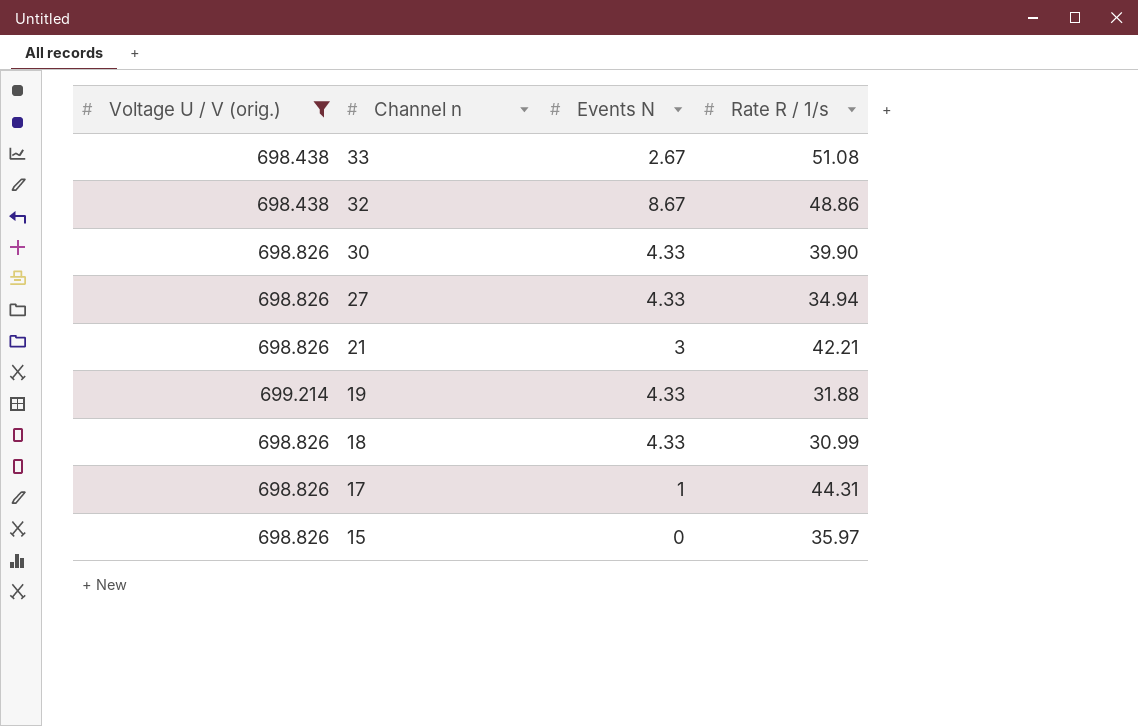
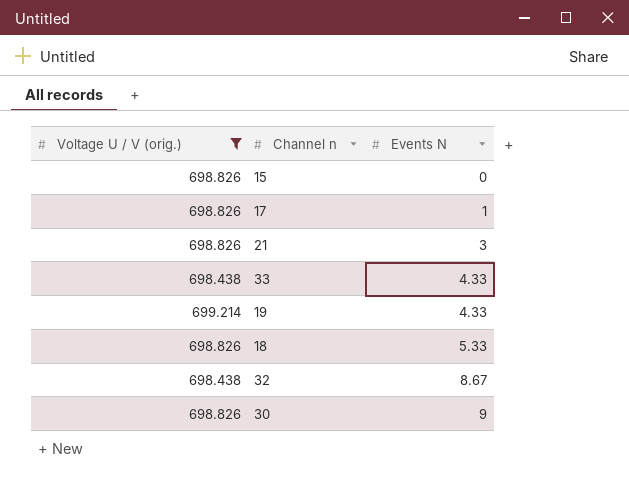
row order: Channel n descending -> Events N ascending
column Rate R / 1/s | position: 4 -> none
row 27: 698.826 | 4.33 | 34.94 -> none
33 | Events N: 2.67 -> 4.33
18 | Events N: 4.33 -> 5.33
30 | Events N: 4.33 -> 9

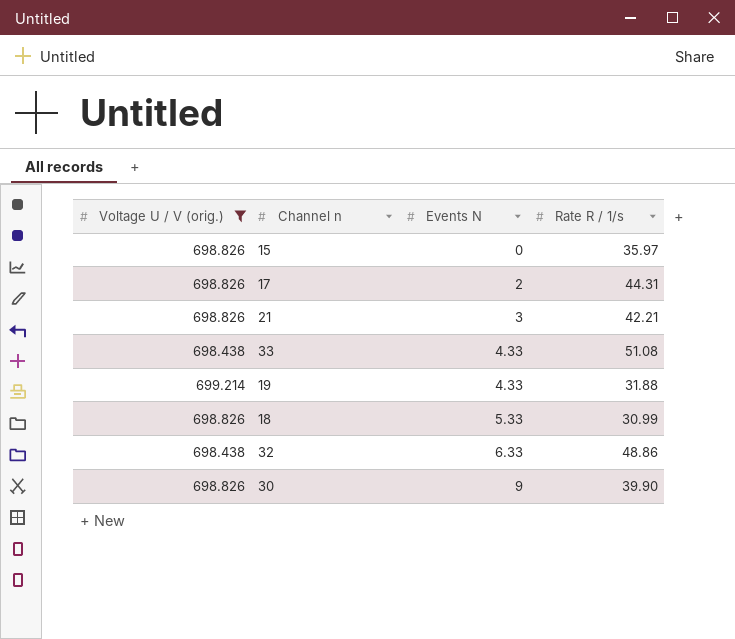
column Rate R / 1/s | position: none -> 4
17 | Events N: 1 -> 2
32 | Events N: 8.67 -> 6.33

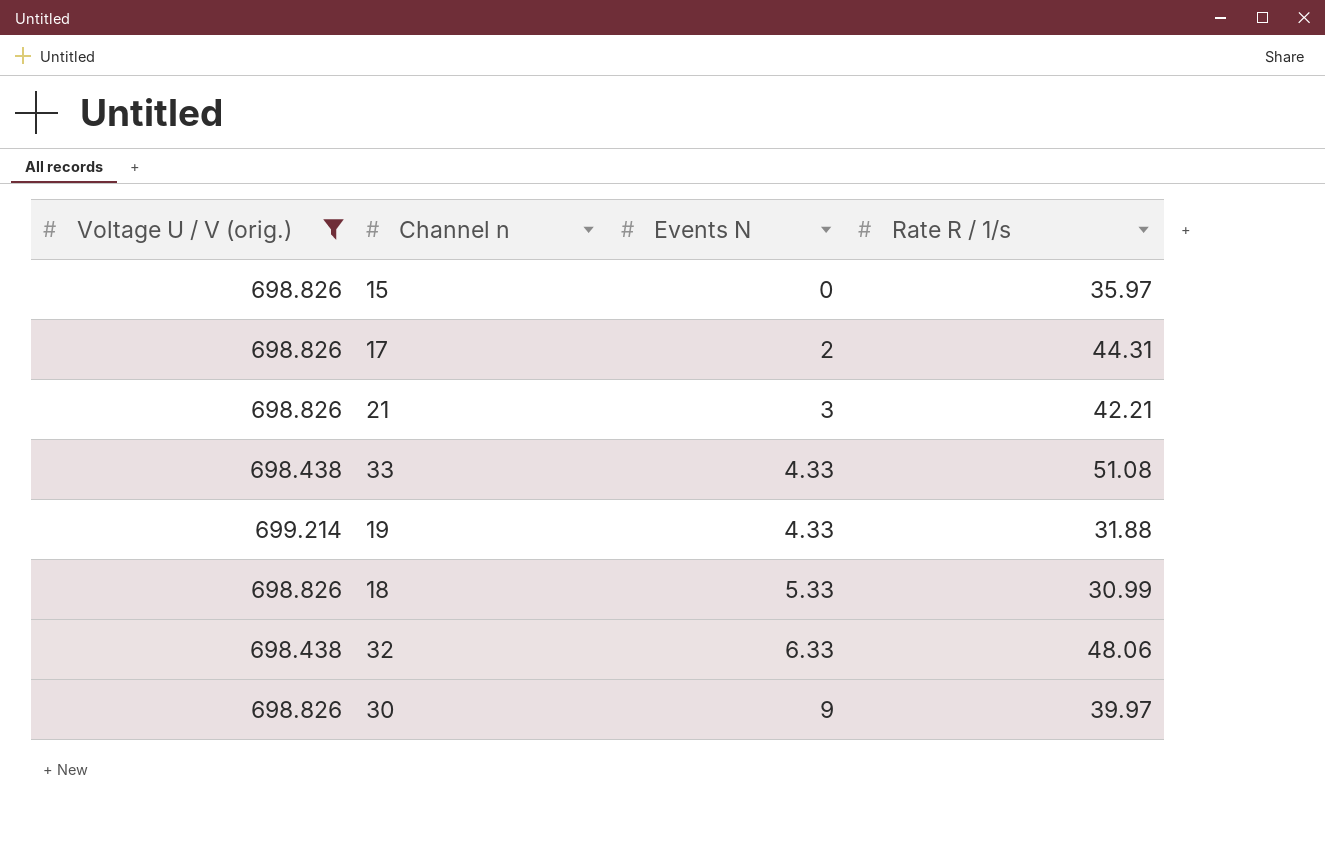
32 | Rate R / 1/s: 48.86 -> 48.06
30 | Rate R / 1/s: 39.90 -> 39.97

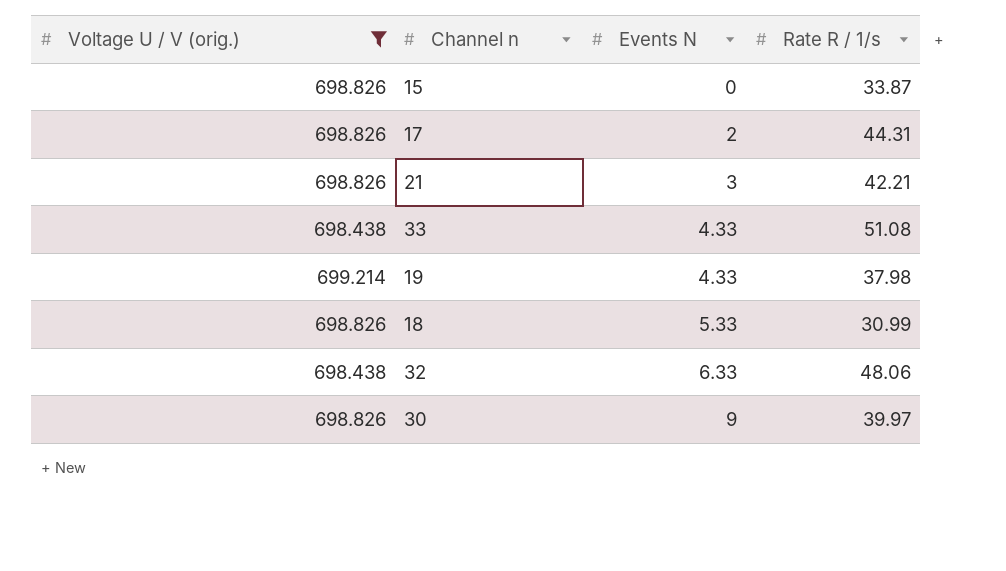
15 | Rate R / 1/s: 35.97 -> 33.87
19 | Rate R / 1/s: 31.88 -> 37.98

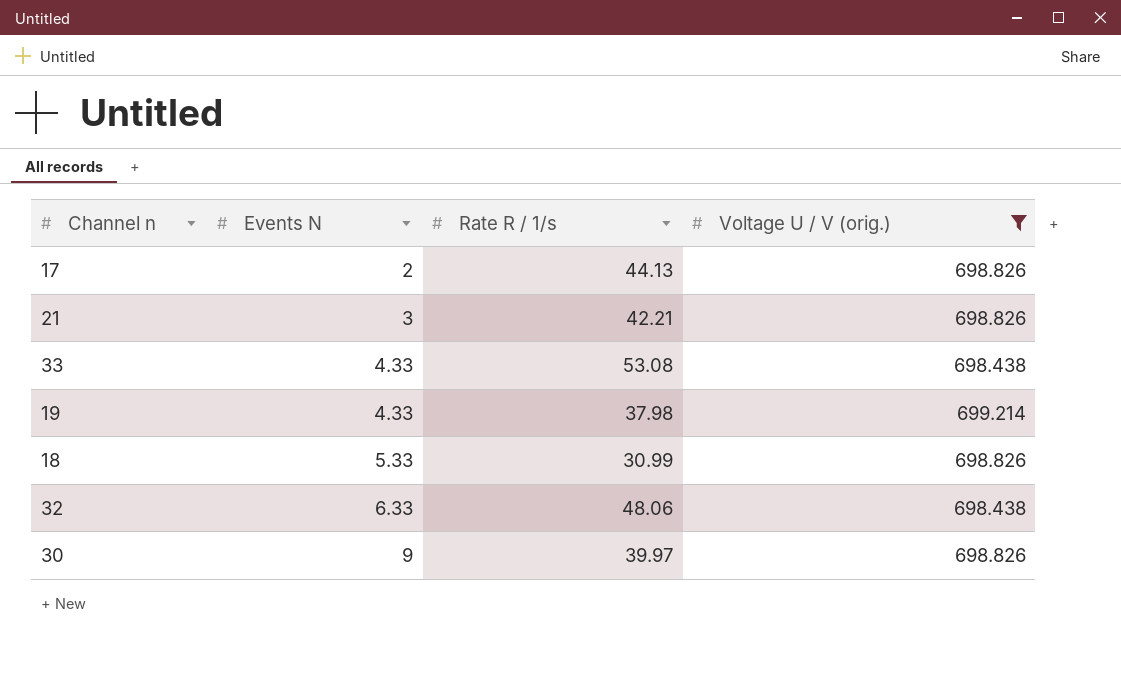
column Voltage U / V (orig.) | position: 1 -> 4
row 15: 698.826 | 0 | 33.87 -> none
17 | Rate R / 1/s: 44.31 -> 44.13
33 | Rate R / 1/s: 51.08 -> 53.08

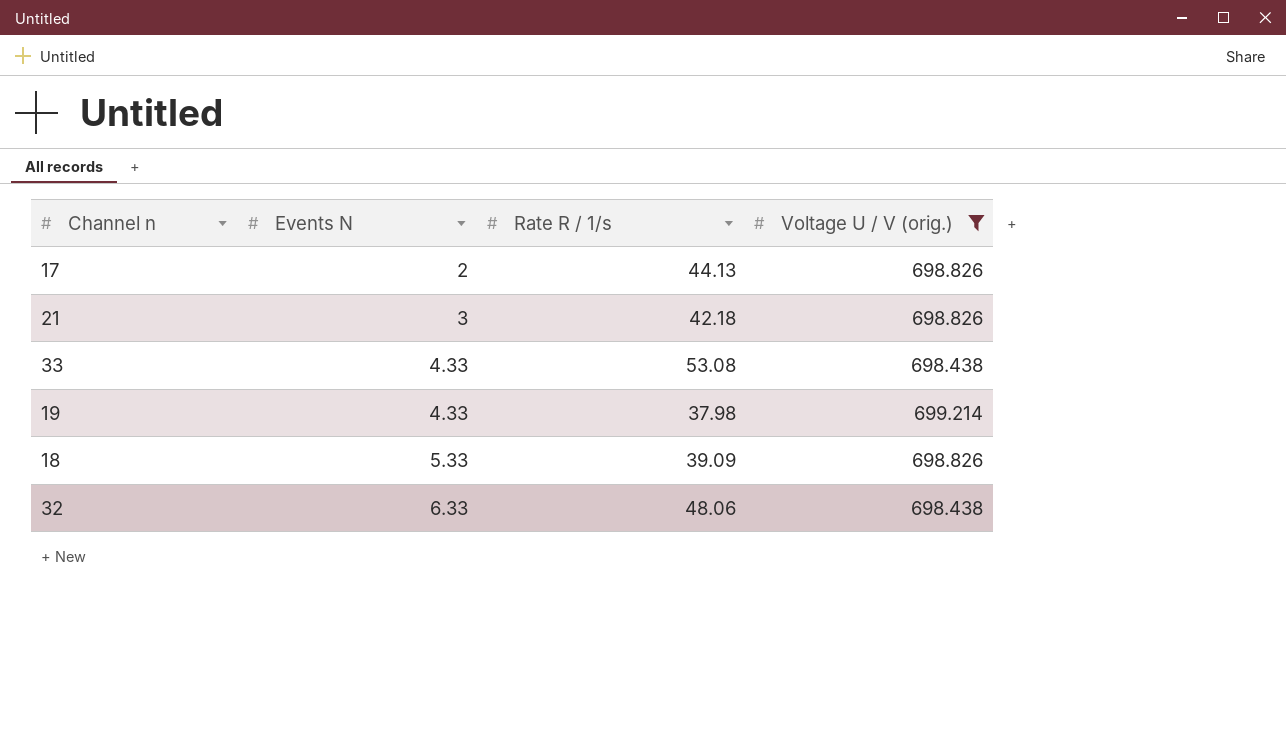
row 30: 9 | 39.97 | 698.826 -> none
21 | Rate R / 1/s: 42.21 -> 42.18
18 | Rate R / 1/s: 30.99 -> 39.09

